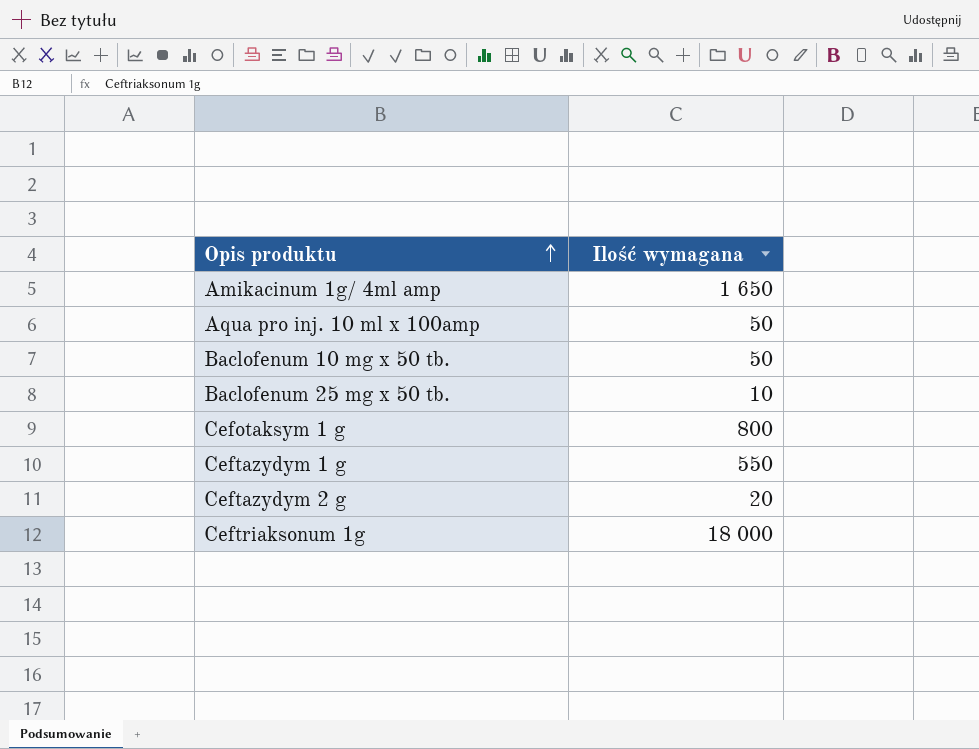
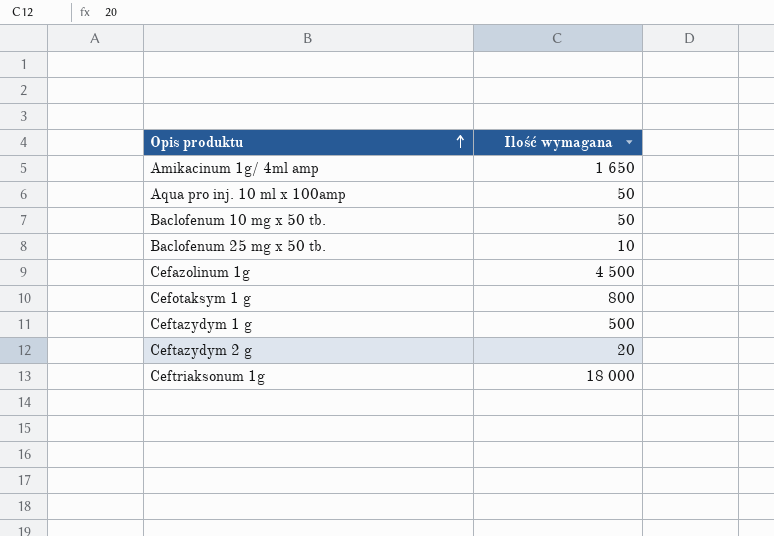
row Cefazolinum 1g: none -> 4 500
Ceftazydym 1 g | Ilość wymagana: 550 -> 500

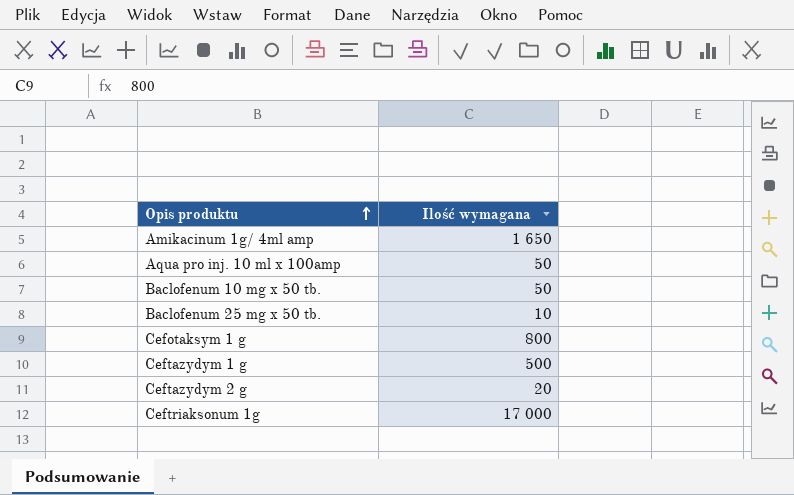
row Cefazolinum 1g: 4 500 -> none
Ceftriaksonum 1g | Ilość wymagana: 18 000 -> 17 000

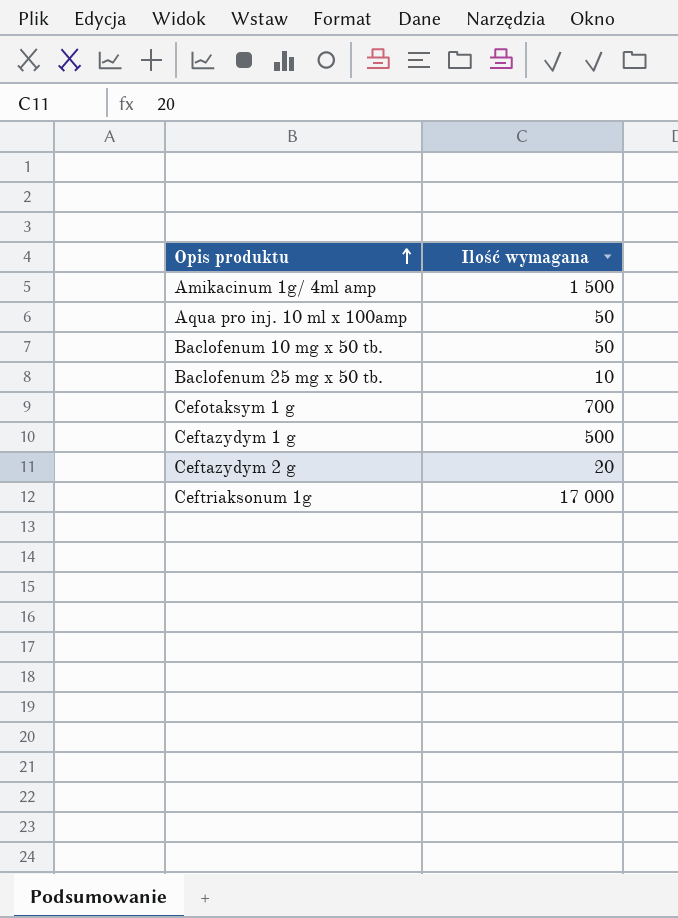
Amikacinum 1g/ 4ml amp | Ilość wymagana: 1 650 -> 1 500
Cefotaksym 1 g | Ilość wymagana: 800 -> 700

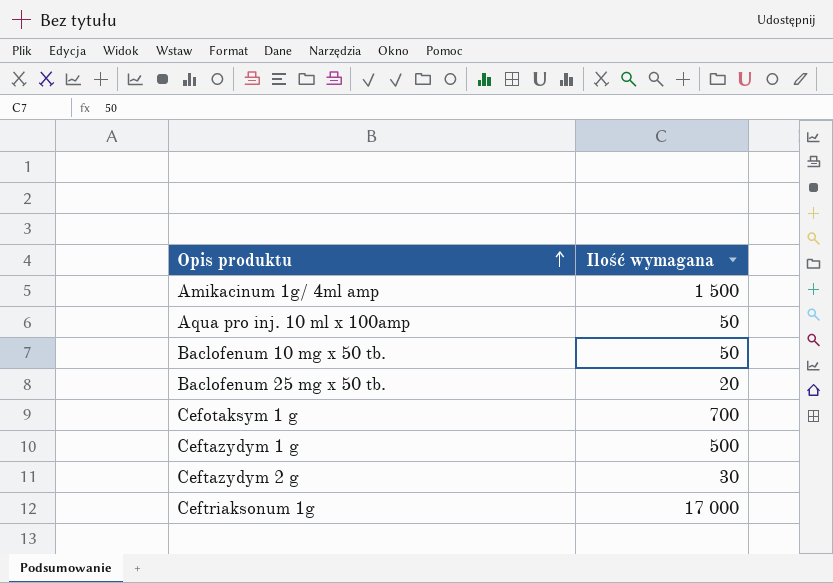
Baclofenum 25 mg x 50 tb. | Ilość wymagana: 10 -> 20
Ceftazydym 2 g | Ilość wymagana: 20 -> 30

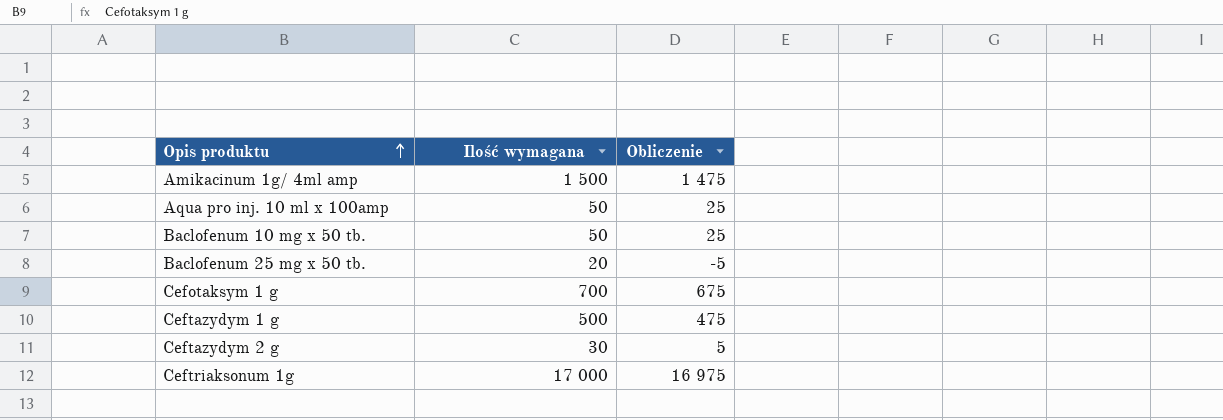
column Obliczenie | formula: none -> [Ilość wymagana] - 25

